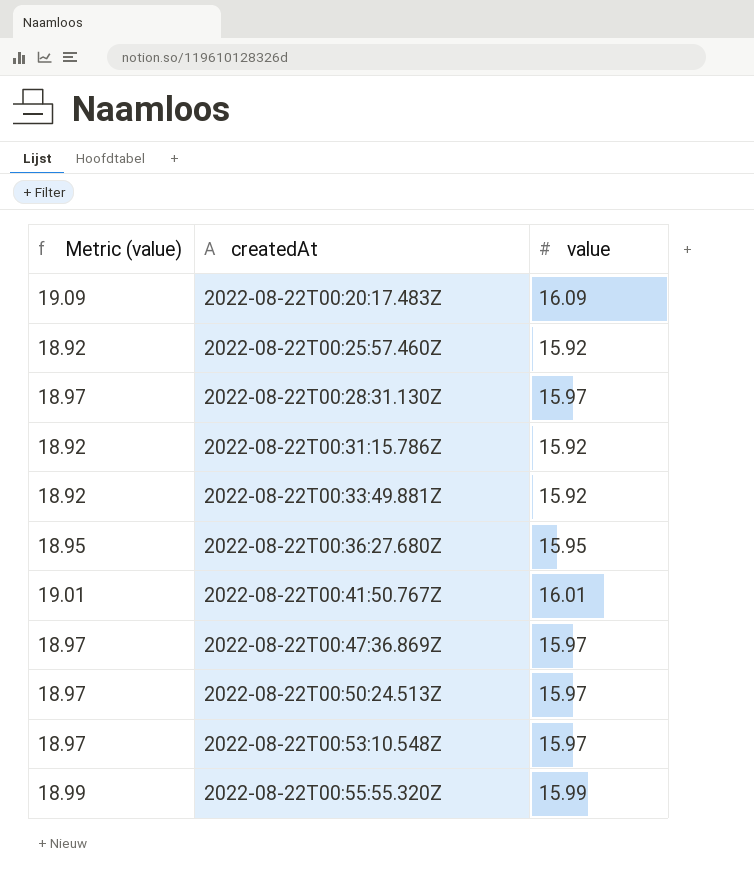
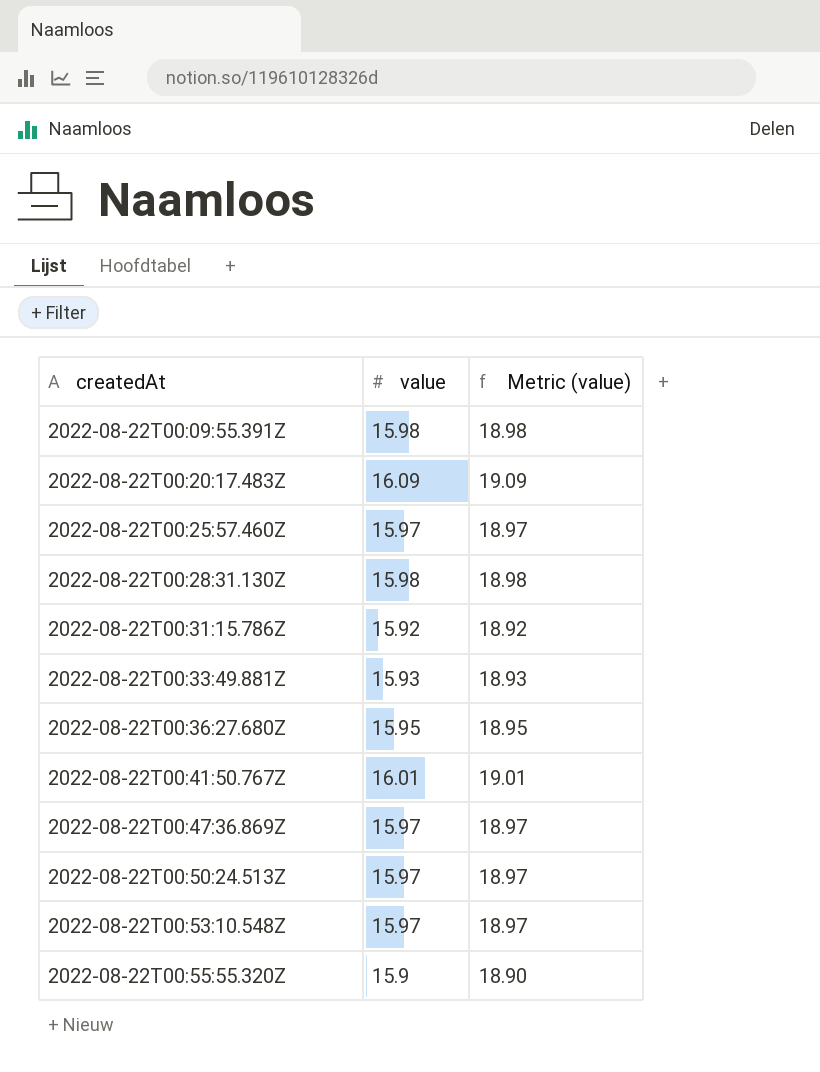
column Metric (value) | position: 1 -> 3
row 2022-08-22T00:09:55.391Z: none -> 15.98 | 18.98
2022-08-22T00:25:57.460Z | value: 15.92 -> 15.97
2022-08-22T00:25:57.460Z | Metric (value): 18.92 -> 18.97
2022-08-22T00:28:31.130Z | value: 15.97 -> 15.98
2022-08-22T00:28:31.130Z | Metric (value): 18.97 -> 18.98
2022-08-22T00:33:49.881Z | value: 15.92 -> 15.93
2022-08-22T00:33:49.881Z | Metric (value): 18.92 -> 18.93
2022-08-22T00:55:55.320Z | value: 15.99 -> 15.9
2022-08-22T00:55:55.320Z | Metric (value): 18.99 -> 18.90

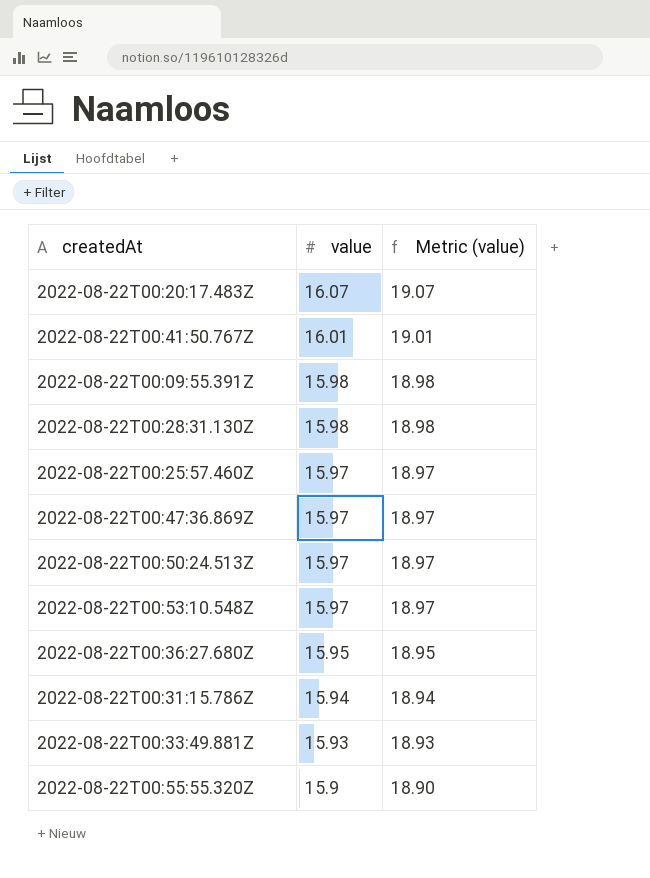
row order: createdAt ascending -> value descending
2022-08-22T00:20:17.483Z | value: 16.09 -> 16.07
2022-08-22T00:20:17.483Z | Metric (value): 19.09 -> 19.07
2022-08-22T00:31:15.786Z | value: 15.92 -> 15.94
2022-08-22T00:31:15.786Z | Metric (value): 18.92 -> 18.94

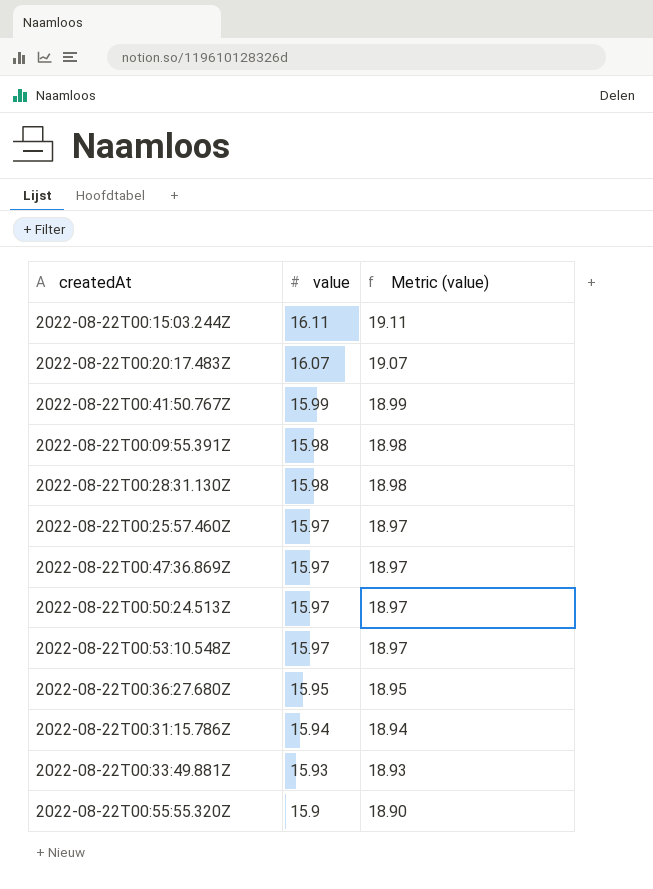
row 2022-08-22T00:15:03.244Z: none -> 16.11 | 19.11
2022-08-22T00:41:50.767Z | value: 16.01 -> 15.99
2022-08-22T00:41:50.767Z | Metric (value): 19.01 -> 18.99

